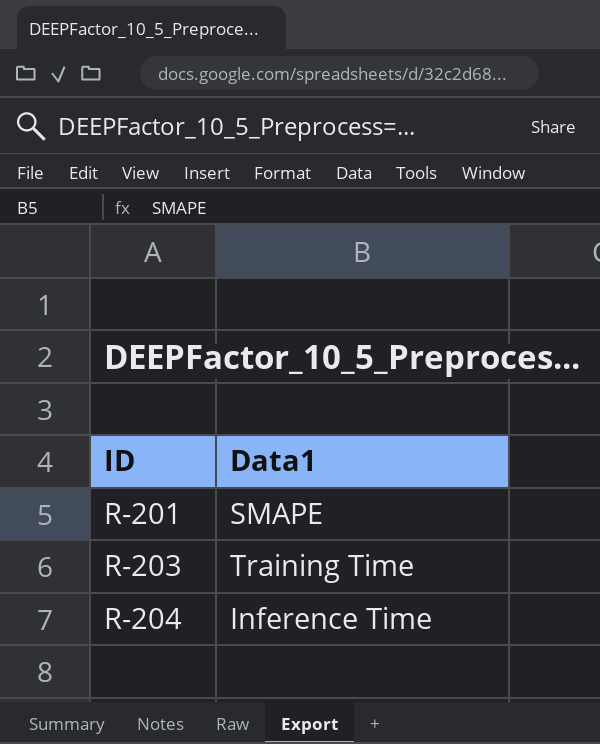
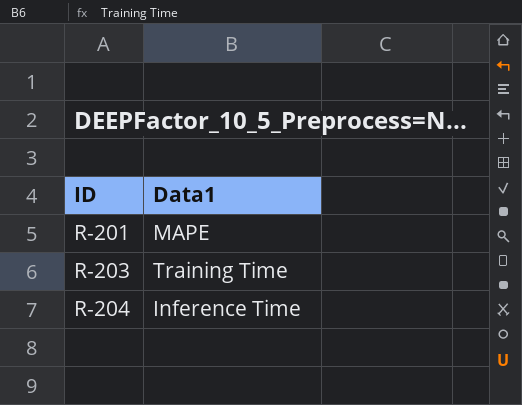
R-201 | Data1: SMAPE -> MAPE

